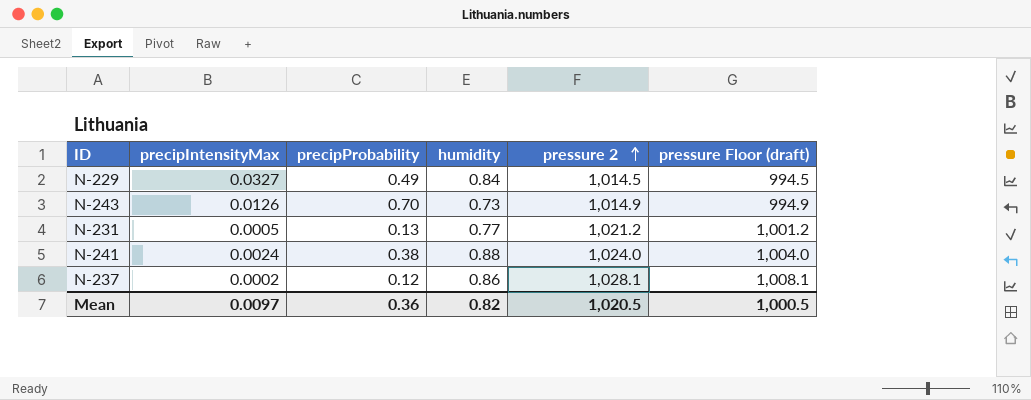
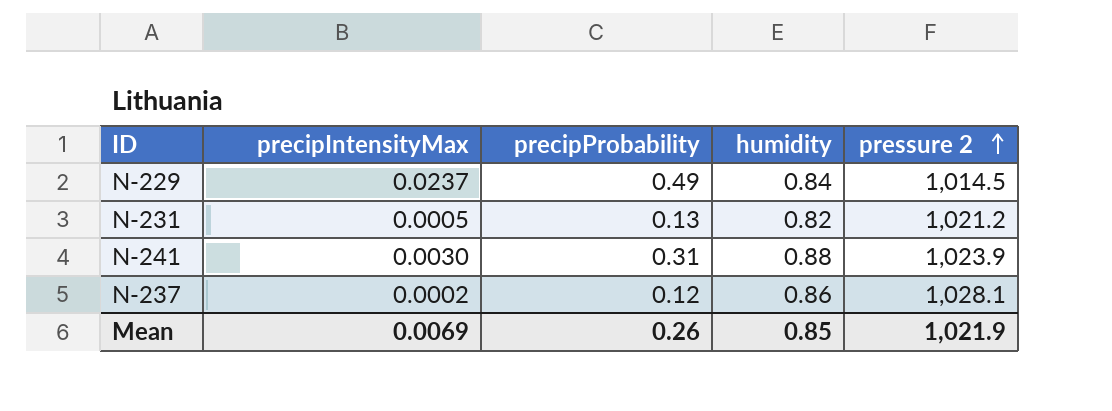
column pressure Floor (draft) | formula: [pressure 2] - 20 -> none
row N-243: 0.0126 | 0.70 | 0.73 | 1,014.9 | 994.9 -> none
N-229 | precipIntensityMax: 0.0327 -> 0.0237
N-231 | humidity: 0.77 -> 0.82
N-241 | precipIntensityMax: 0.0024 -> 0.0030
N-241 | precipProbability: 0.38 -> 0.31
N-241 | pressure 2: 1,024.0 -> 1,023.9
Mean | precipIntensityMax: 0.0097 -> 0.0069
Mean | precipProbability: 0.36 -> 0.26
Mean | humidity: 0.82 -> 0.85
Mean | pressure 2: 1,020.5 -> 1,021.9

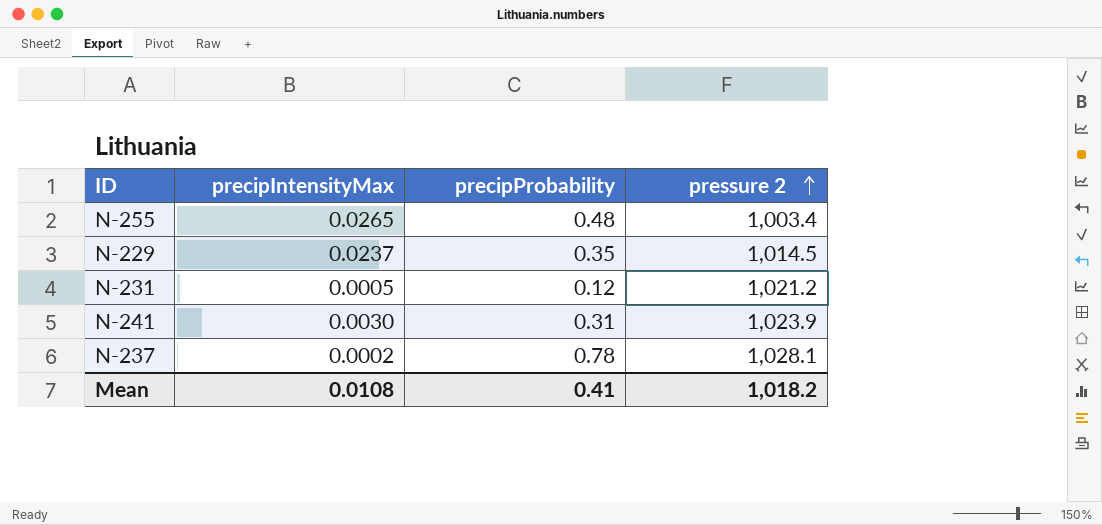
column humidity | position: 4 -> none
row N-255: none -> 0.0265 | 0.48 | 1,003.4
N-229 | precipProbability: 0.49 -> 0.35
N-231 | precipProbability: 0.13 -> 0.12
N-237 | precipProbability: 0.12 -> 0.78
Mean | precipIntensityMax: 0.0069 -> 0.0108
Mean | precipProbability: 0.26 -> 0.41
Mean | pressure 2: 1,021.9 -> 1,018.2

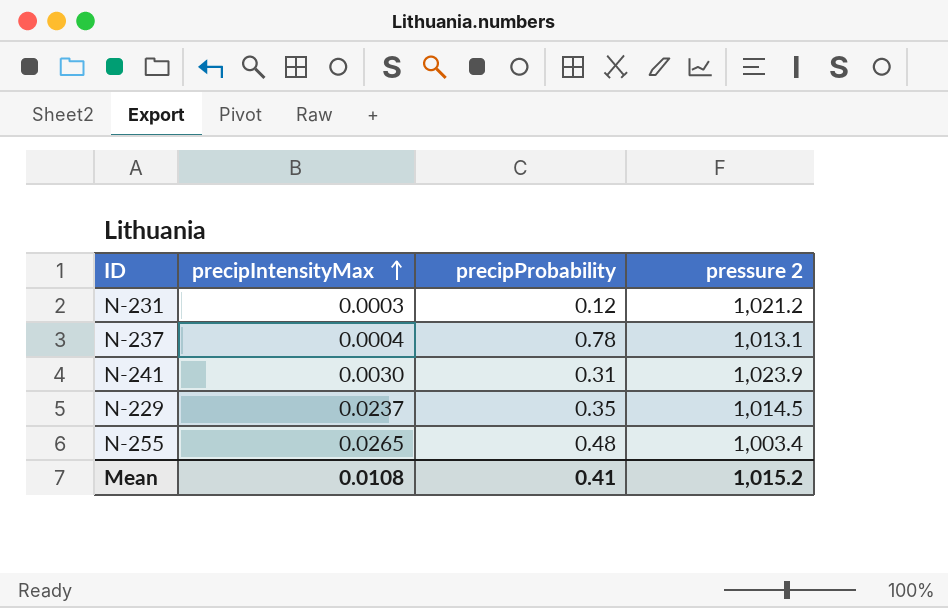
row order: pressure 2 ascending -> precipIntensityMax ascending
N-231 | precipIntensityMax: 0.0005 -> 0.0003
N-237 | precipIntensityMax: 0.0002 -> 0.0004
N-237 | pressure 2: 1,028.1 -> 1,013.1
Mean | pressure 2: 1,018.2 -> 1,015.2

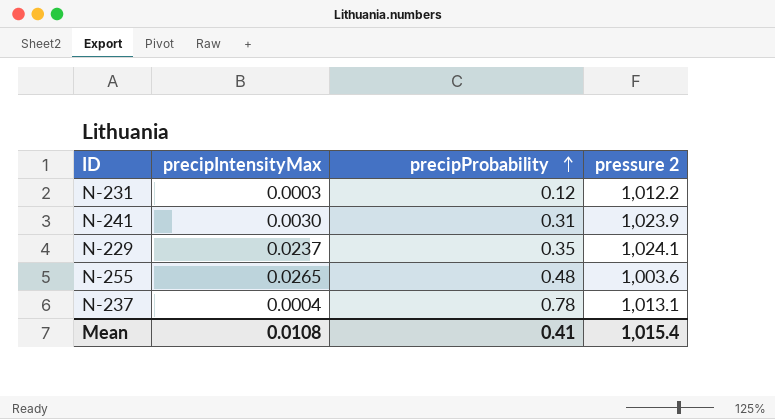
row order: precipIntensityMax ascending -> precipProbability ascending
N-231 | pressure 2: 1,021.2 -> 1,012.2
N-229 | pressure 2: 1,014.5 -> 1,024.1
N-255 | pressure 2: 1,003.4 -> 1,003.6
Mean | pressure 2: 1,015.2 -> 1,015.4

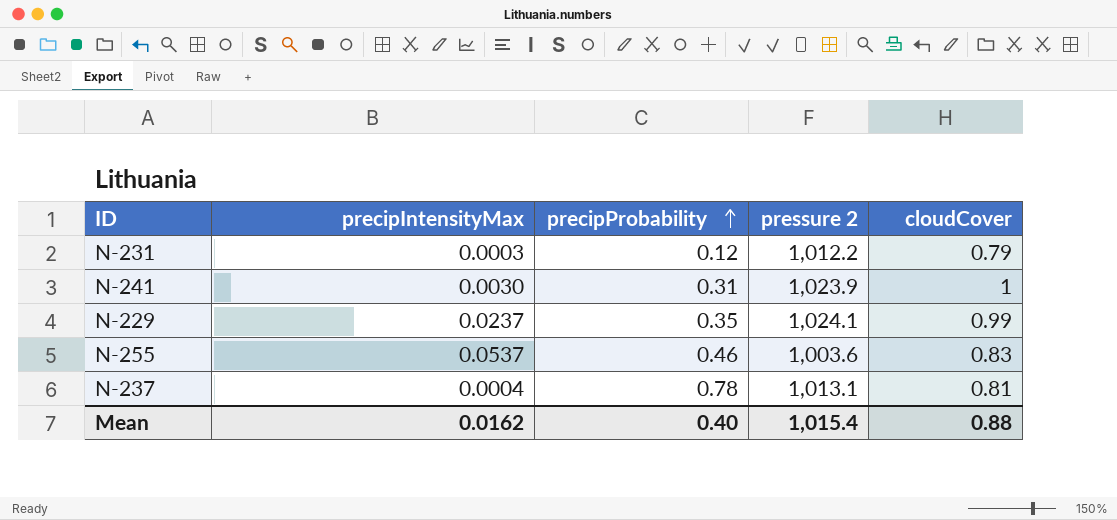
column cloudCover | position: none -> 5
N-255 | precipIntensityMax: 0.0265 -> 0.0537
N-255 | precipProbability: 0.48 -> 0.46
Mean | precipIntensityMax: 0.0108 -> 0.0162
Mean | precipProbability: 0.41 -> 0.40

